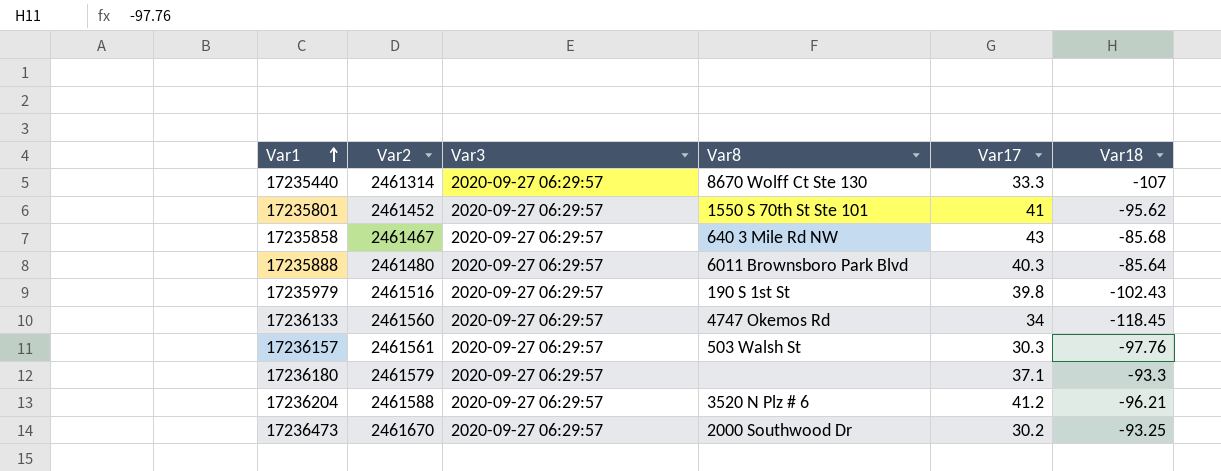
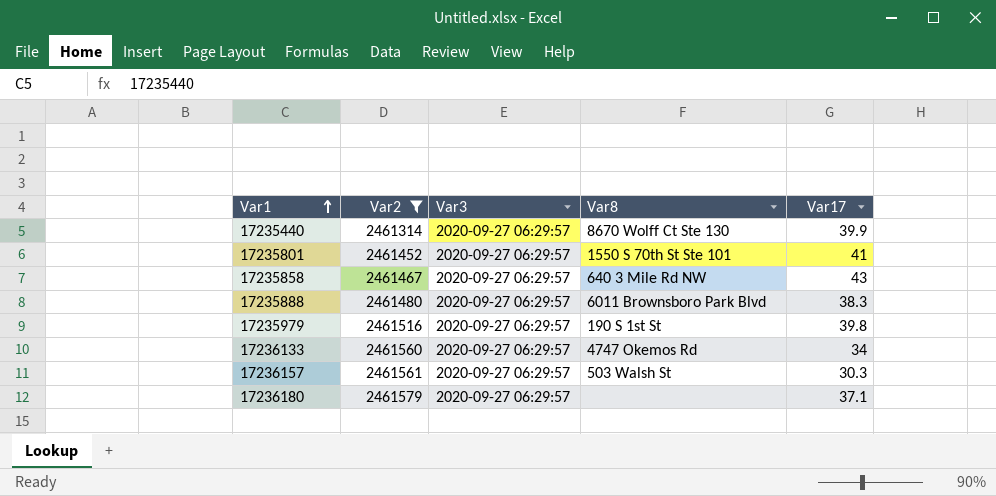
filter: none -> Var2 <= 2461579
column Var18 | position: 6 -> none
17235440 | Var17: 33.3 -> 39.9
17235888 | Var17: 40.3 -> 38.3

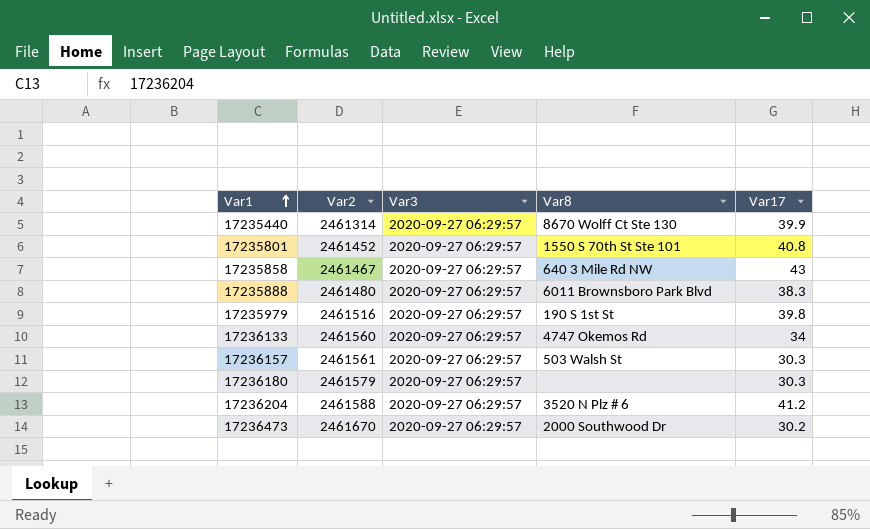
filter: Var2 <= 2461579 -> none
17235801 | Var17: 41 -> 40.8
17236180 | Var17: 37.1 -> 30.3

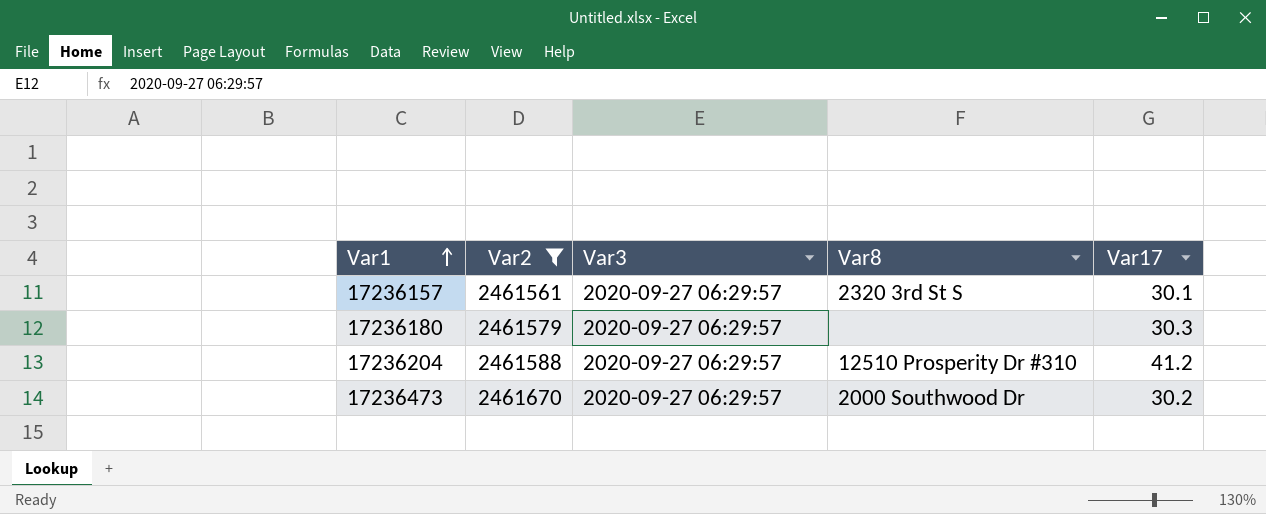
filter: none -> Var2 >= 2461561
17236157 | Var8: 503 Walsh St -> 2320 3rd St S
17236157 | Var17: 30.3 -> 30.1
17236204 | Var8: 3520 N Plz # 6 -> 12510 Prosperity Dr #310

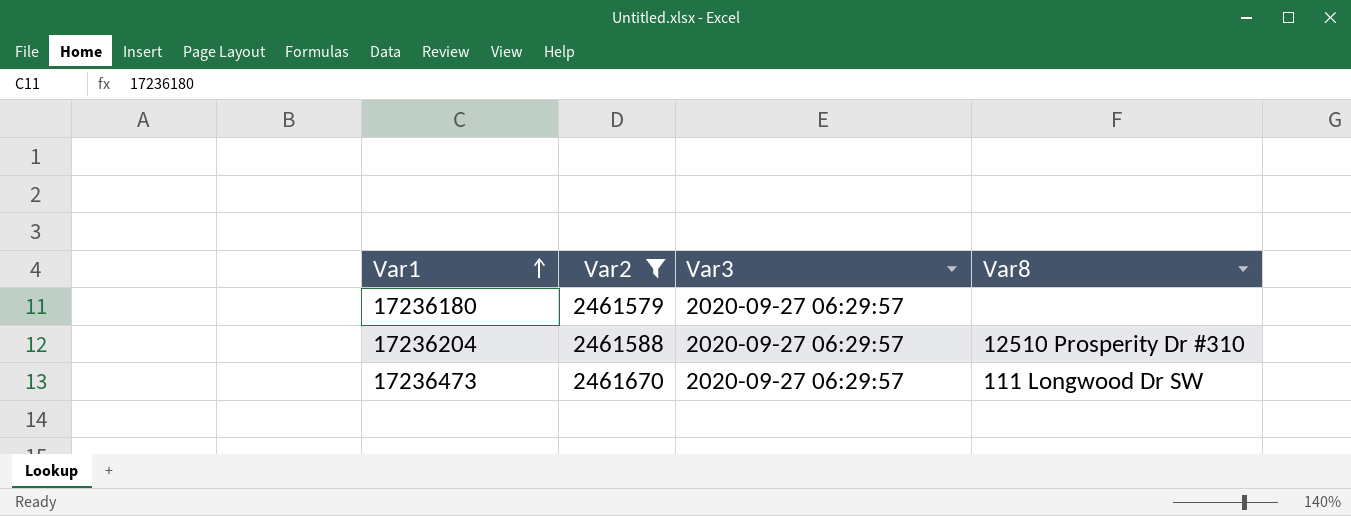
column Var17 | position: 5 -> none
row 17236157: 2461561 | 2020-09-27 06:29:57 | 2320 3rd St S | 30.1 -> none
17236473 | Var8: 2000 Southwood Dr -> 111 Longwood Dr SW

